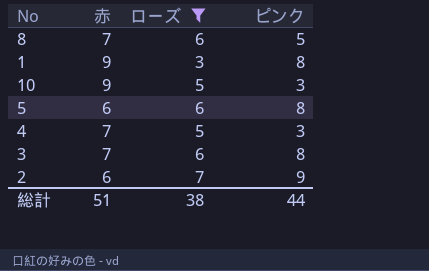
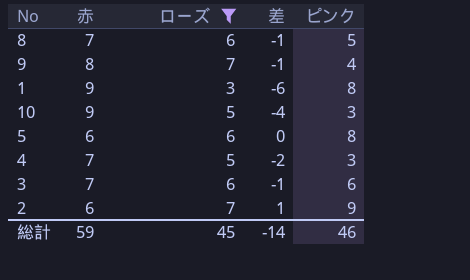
column 差 | formula: none -> [ローズ] - [赤]
row 9: none -> 8 | 7 | -1 | 4
3 | ピンク: 8 -> 6
総計 | 赤: 51 -> 59
総計 | ローズ: 38 -> 45
総計 | ピンク: 44 -> 46

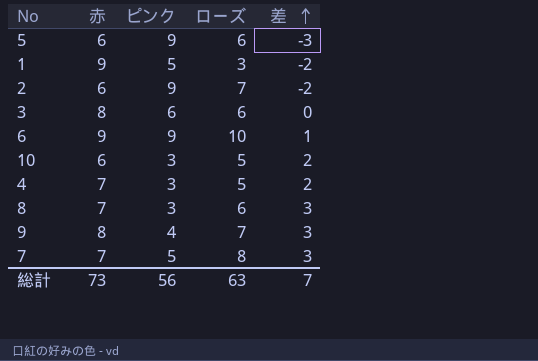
filter: ローズ <= 7 -> none
row order: none -> 差 ascending
column ピンク | position: 5 -> 3
column 差 | formula: [ローズ] - [赤] -> [ローズ] - [ピンク]
5 | ピンク: 8 -> 9
1 | ピンク: 8 -> 5
3 | 赤: 7 -> 8
10 | 赤: 9 -> 6
8 | ピンク: 5 -> 3
総計 | 赤: 59 -> 73
総計 | ピンク: 46 -> 56
総計 | ローズ: 45 -> 63
総計 | 差: -14 -> 7

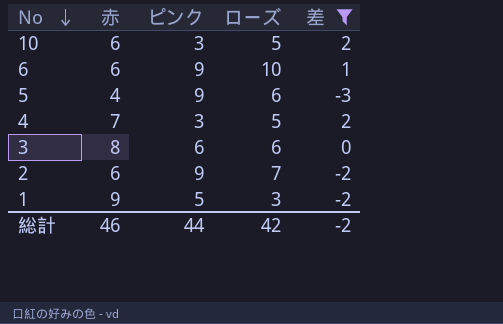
filter: none -> 差 != 3
row order: 差 ascending -> No descending
6 | 赤: 9 -> 6
5 | 赤: 6 -> 4
総計 | 赤: 73 -> 46
総計 | ピンク: 56 -> 44
総計 | ローズ: 63 -> 42
総計 | 差: 7 -> -2

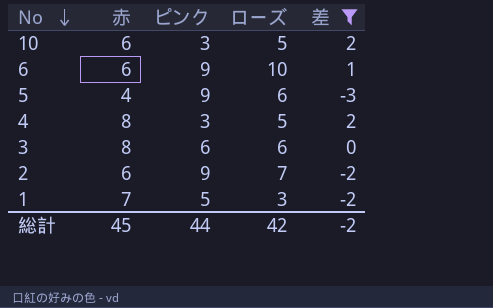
4 | 赤: 7 -> 8
1 | 赤: 9 -> 7
総計 | 赤: 46 -> 45

